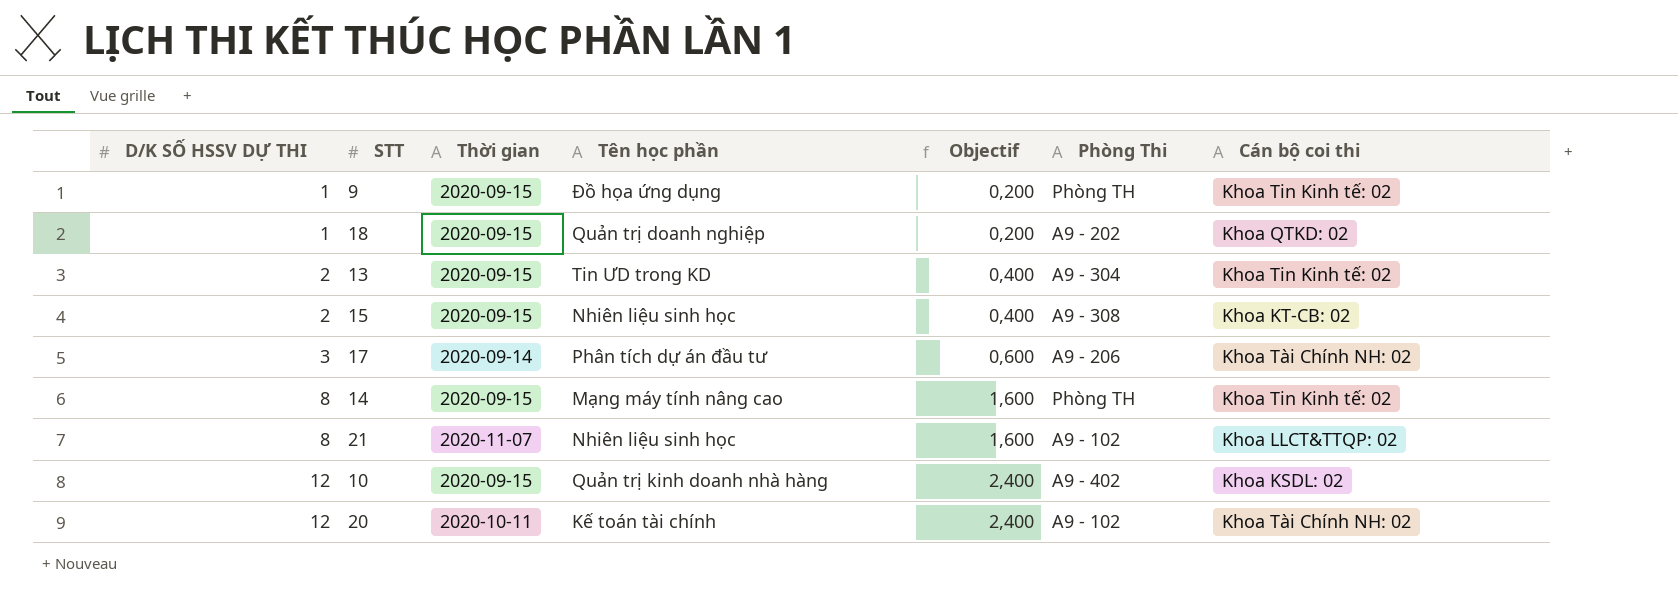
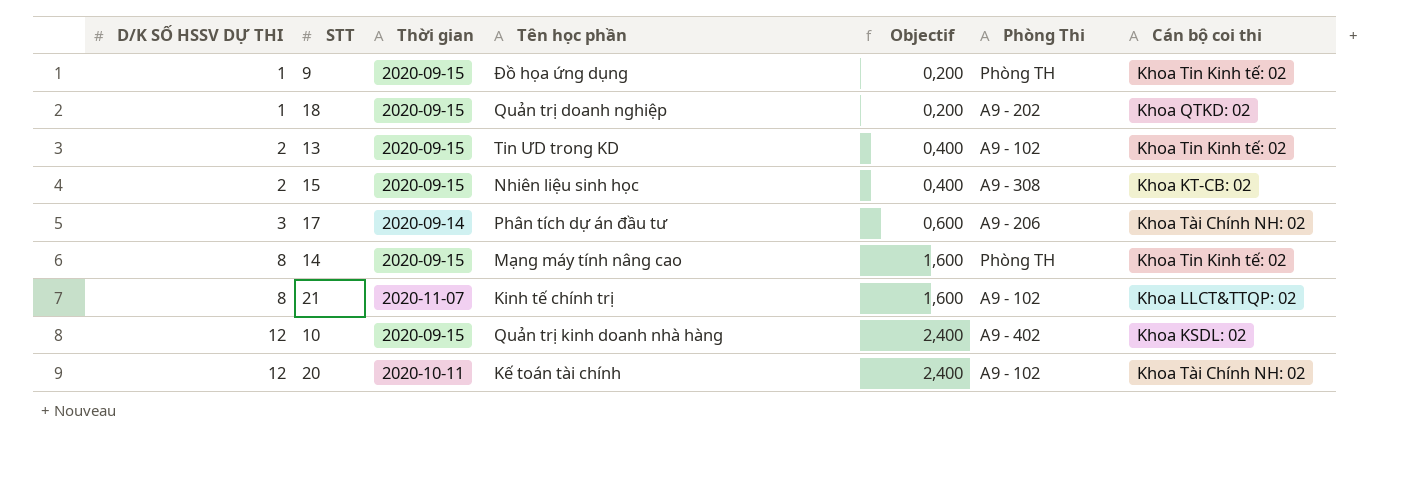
13 | Phòng Thi: A9 - 304 -> A9 - 102
21 | Tên học phần: Nhiên liệu sinh học -> Kinh tế chính trị

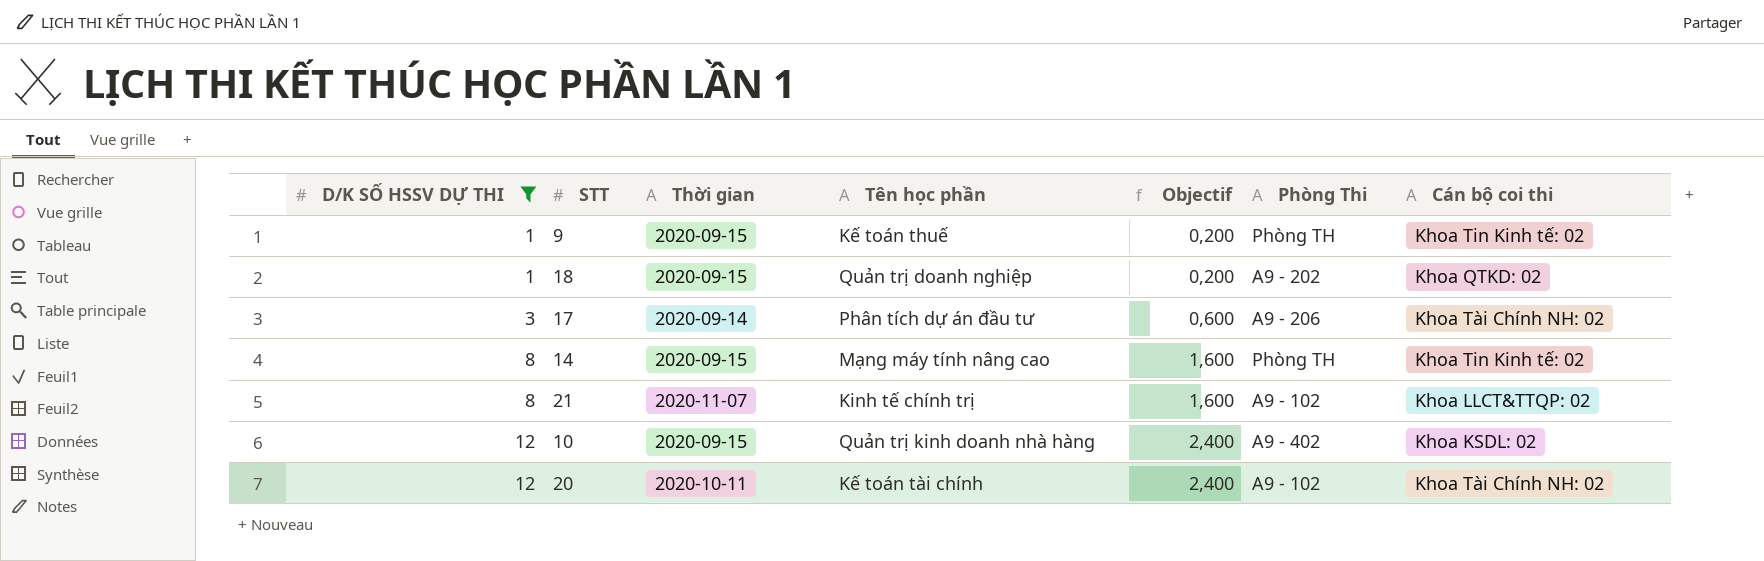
filter: none -> D/K SỐ HSSV DỰ THI != 2
9 | Tên học phần: Đồ họa ứng dụng -> Kế toán thuế

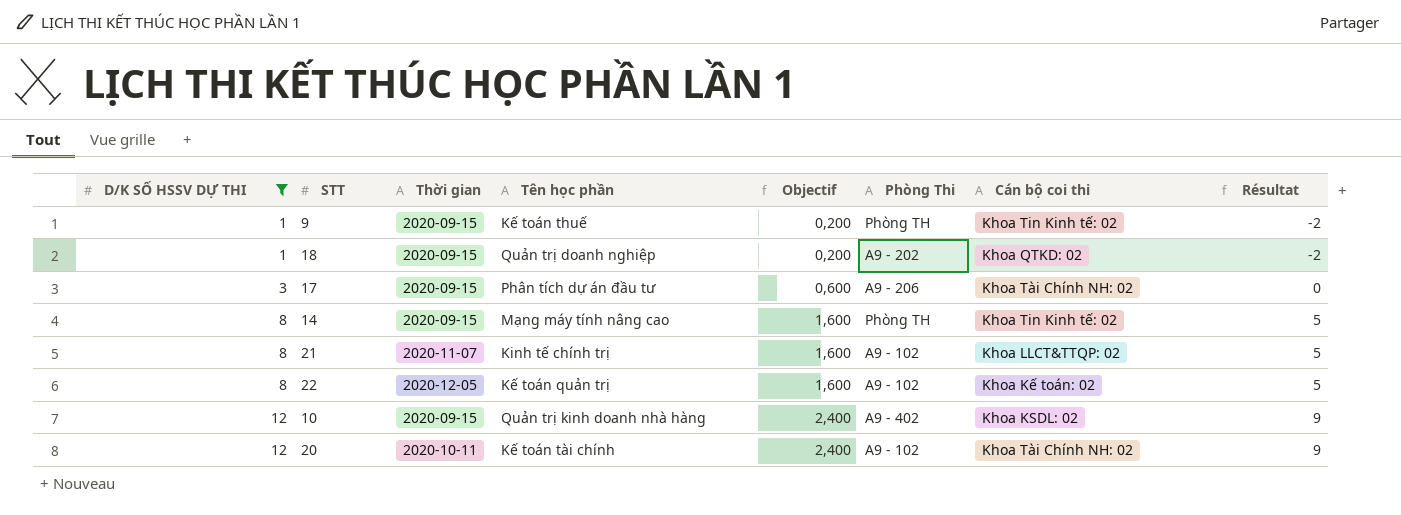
column Résultat | formula: none -> [D/K SỐ HSSV DỰ THI] - 3
17 | Thời gian: 2020-09-14 -> 2020-09-15
row 22: none -> 8 | 2020-12-05 | Kế toán quản trị | 1,600 | A9 - 102 | Khoa Kế toán: 02 | 5

